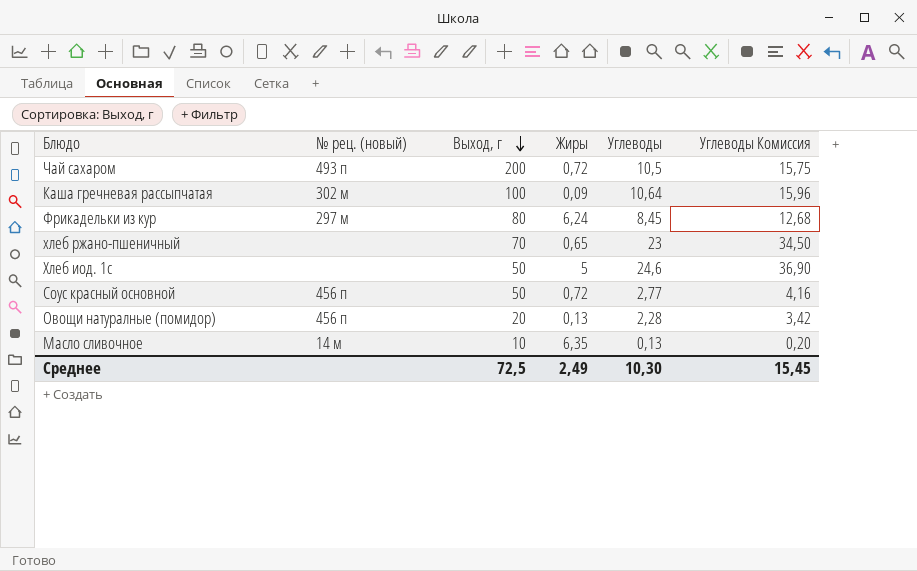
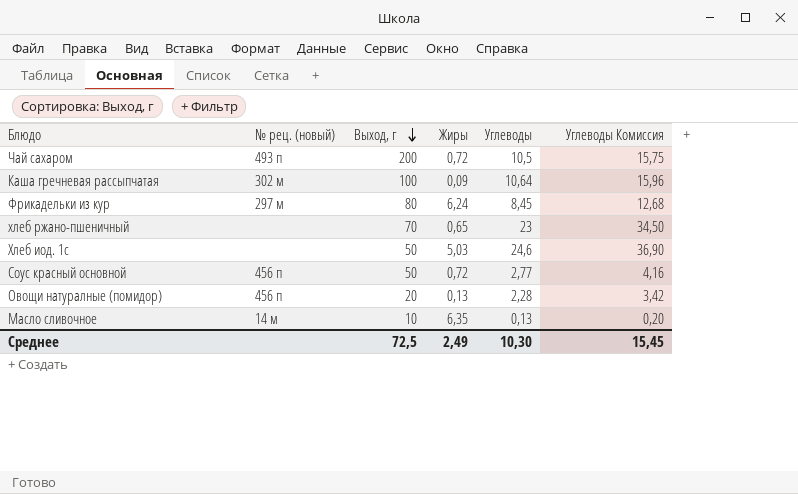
Хлеб иод. 1с | Жиры: 5 -> 5,03

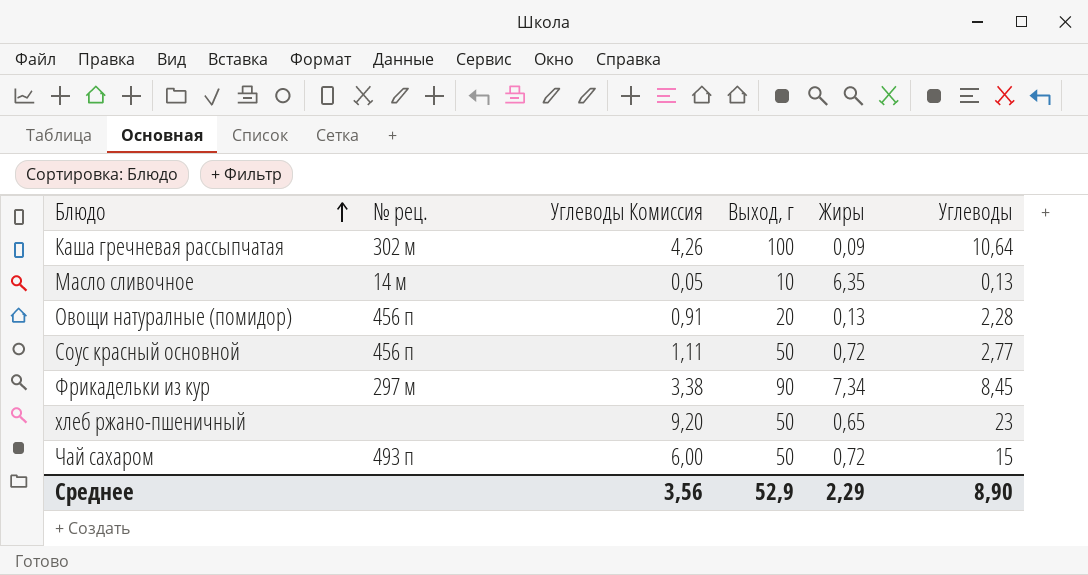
row order: Выход, г descending -> Блюдо ascending
column name: № рец. (новый) -> № рец.
column Углеводы Комиссия | formula: [Углеводы] * 1,5 -> [Углеводы] * 0,4
column Углеводы Комиссия | position: 6 -> 3
row Хлеб иод. 1с: none | 50 | 5,03 | 24,6 | 36,90 -> none
Фрикадельки из кур | Выход, г: 80 -> 90
Фрикадельки из кур | Жиры: 6,24 -> 7,34
хлеб ржано-пшеничный | Выход, г: 70 -> 50
Чай сахаром | Выход, г: 200 -> 50
Чай сахаром | Углеводы: 10,5 -> 15
Среднее | Углеводы Комиссия: 15,45 -> 3,56
Среднее | Выход, г: 72,5 -> 52,9
Среднее | Жиры: 2,49 -> 2,29
Среднее | Углеводы: 10,30 -> 8,90

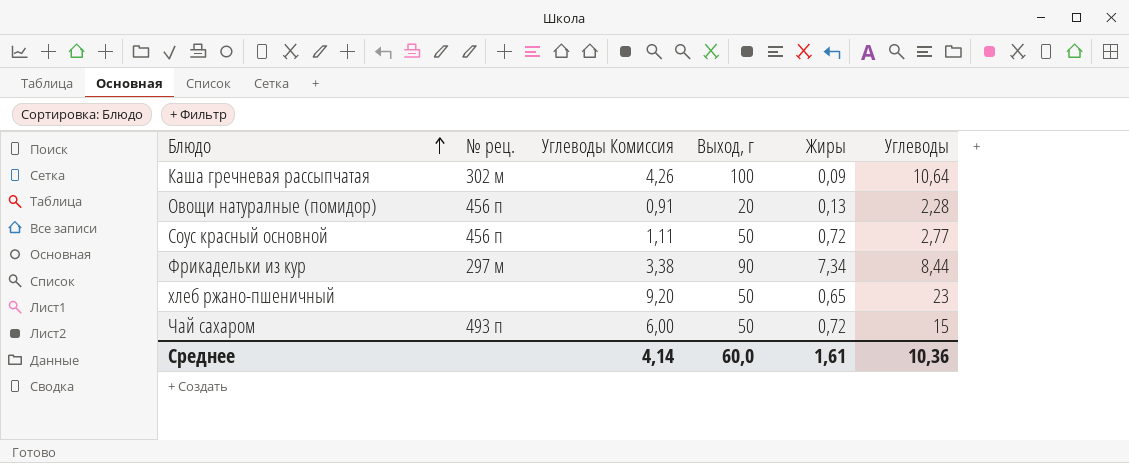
row Масло сливочное: 14 м | 0,05 | 10 | 6,35 | 0,13 -> none
Фрикадельки из кур | Углеводы: 8,45 -> 8,44
Среднее | Углеводы Комиссия: 3,56 -> 4,14
Среднее | Выход, г: 52,9 -> 60,0
Среднее | Жиры: 2,29 -> 1,61
Среднее | Углеводы: 8,90 -> 10,36

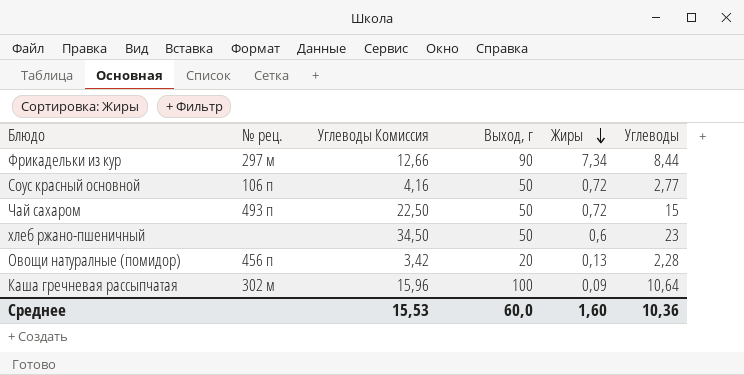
row order: Блюдо ascending -> Жиры descending
column Углеводы Комиссия | formula: [Углеводы] * 0,4 -> [Углеводы] * 1,5
Соус красный основной | № рец.: 456 п -> 106 п
хлеб ржано-пшеничный | Жиры: 0,65 -> 0,6
Среднее | Углеводы Комиссия: 4,14 -> 15,53
Среднее | Жиры: 1,61 -> 1,60

